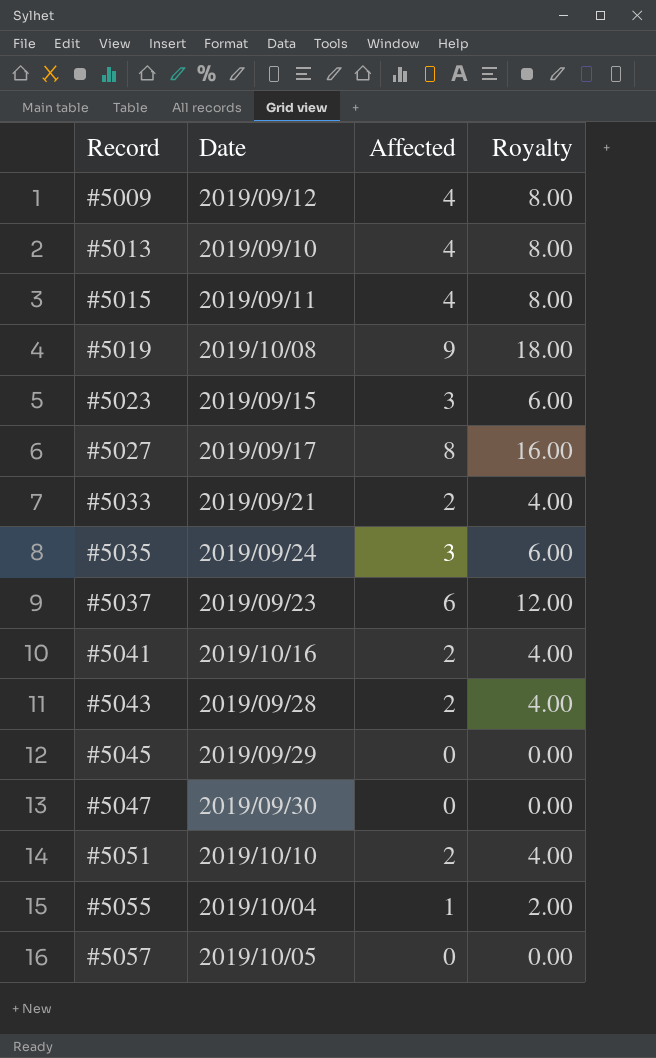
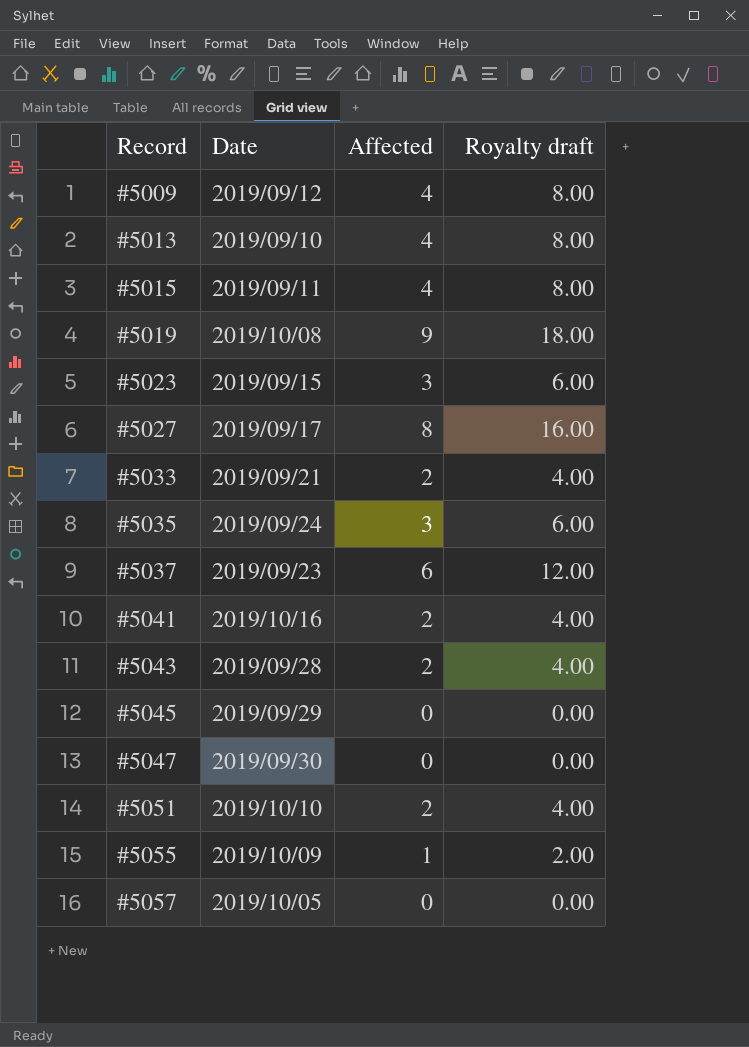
column name: Royalty -> Royalty draft
#5055 | Date: 2019/10/04 -> 2019/10/09

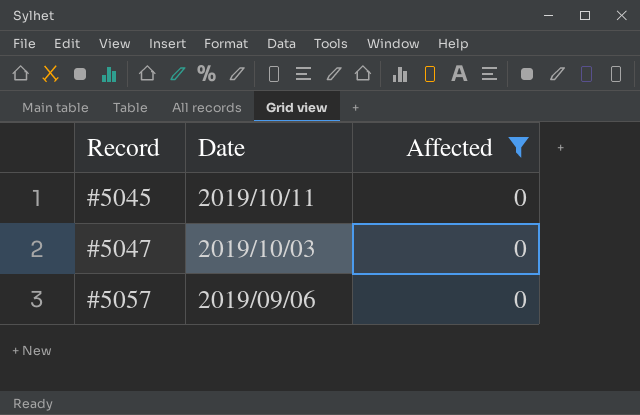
filter: none -> Affected = 0
column Royalty draft | formula: [Affected] * 2 -> none
#5045 | Date: 2019/09/29 -> 2019/10/11
#5047 | Date: 2019/09/30 -> 2019/10/03
#5057 | Date: 2019/10/05 -> 2019/09/06

